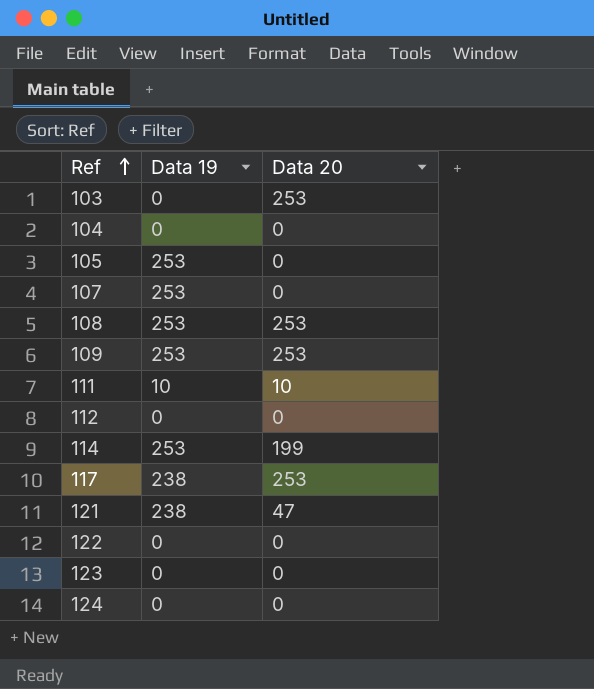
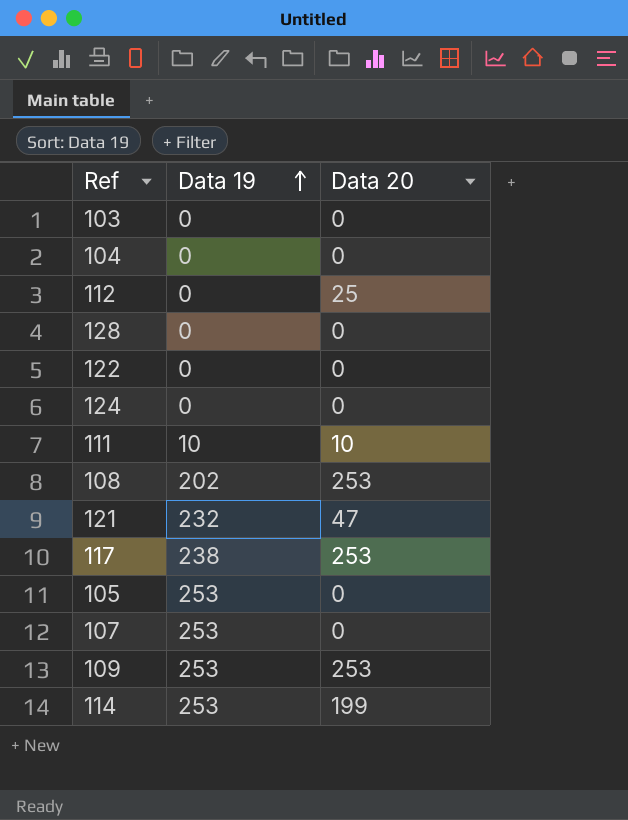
row order: Ref ascending -> Data 19 ascending
row 123: 0 | 0 -> none
103 | Data 20: 253 -> 0
112 | Data 20: 0 -> 25
row 128: none -> 0 | 0
108 | Data 19: 253 -> 202
121 | Data 19: 238 -> 232

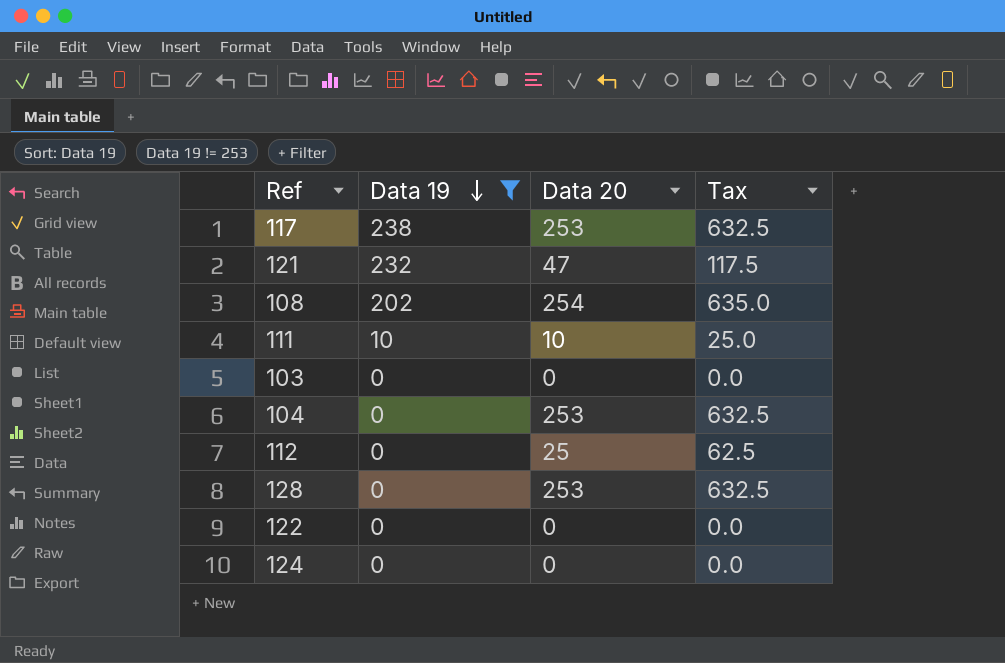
filter: none -> Data 19 != 253
row order: Data 19 ascending -> Data 19 descending
column Tax | formula: none -> [Data 20] * 2.5
108 | Data 20: 253 -> 254
104 | Data 20: 0 -> 253
128 | Data 20: 0 -> 253

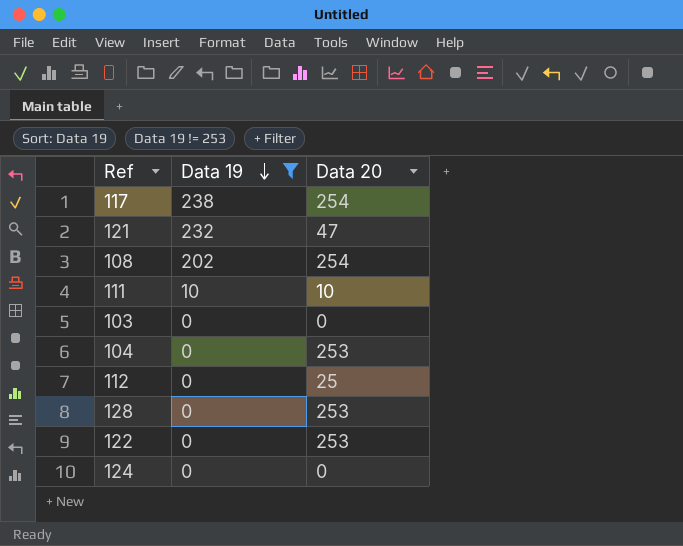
column Tax | formula: [Data 20] * 2.5 -> none
117 | Data 20: 253 -> 254
122 | Data 20: 0 -> 253

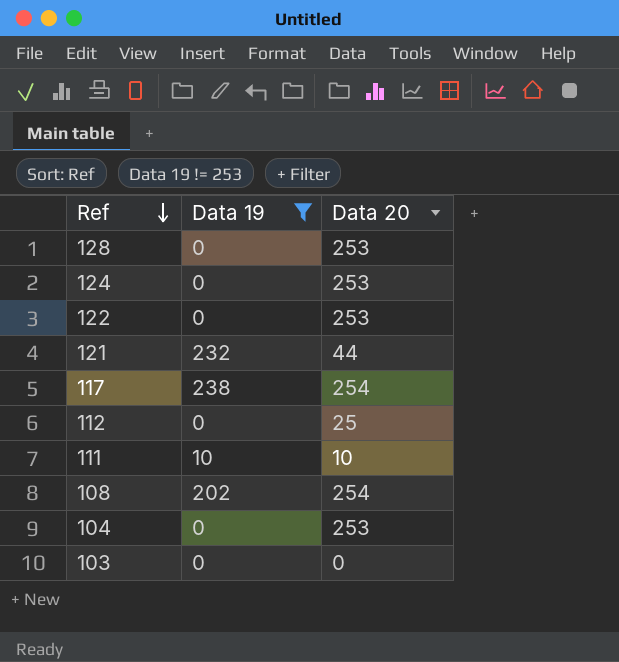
row order: Data 19 descending -> Ref descending
124 | Data 20: 0 -> 253
121 | Data 20: 47 -> 44

